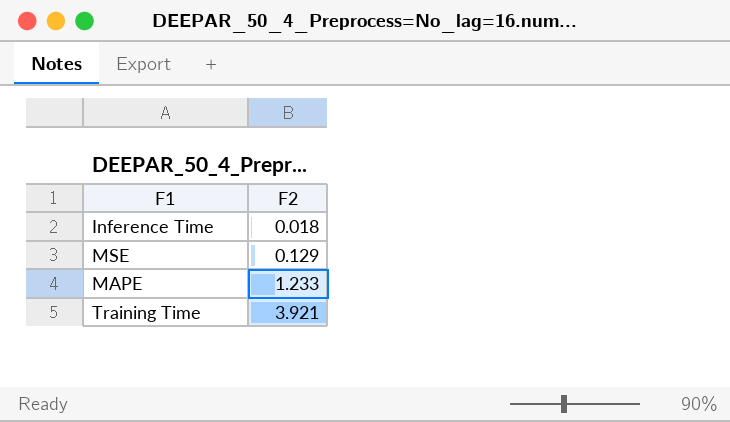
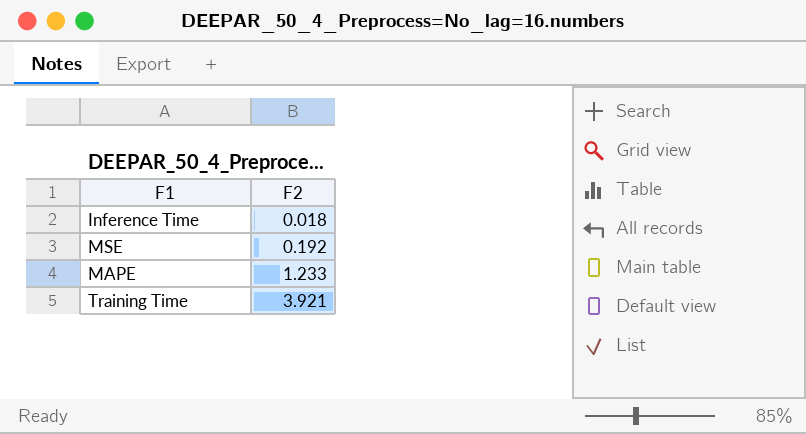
MSE | F2: 0.129 -> 0.192

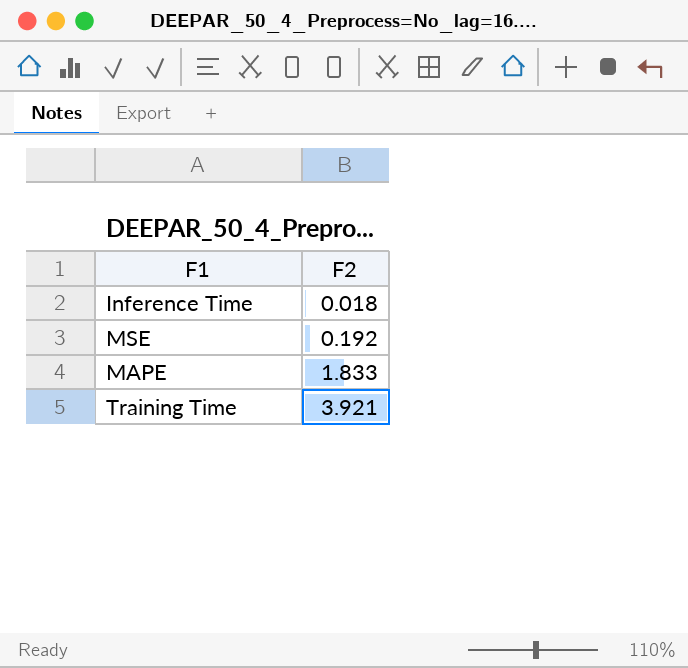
MAPE | F2: 1.233 -> 1.833

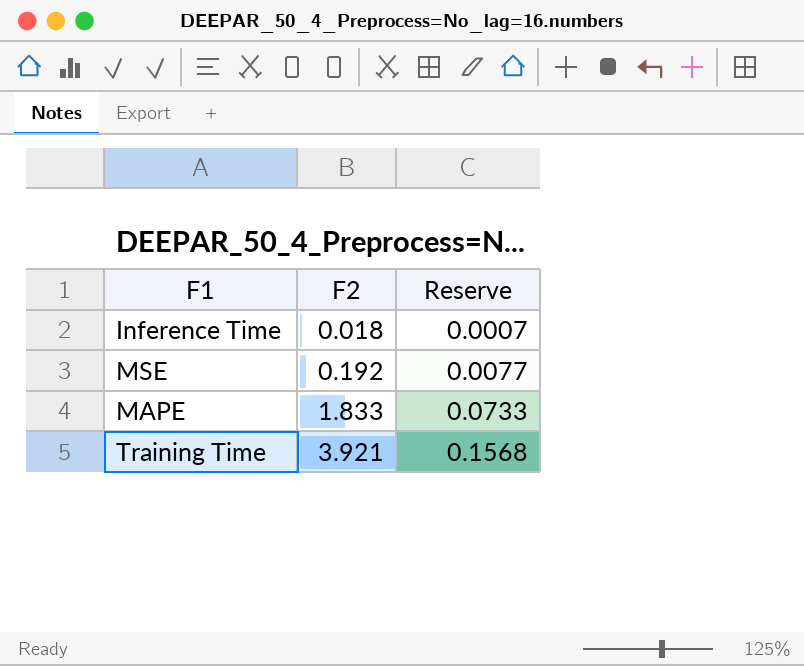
column Reserve | formula: none -> [F2] * 0.04

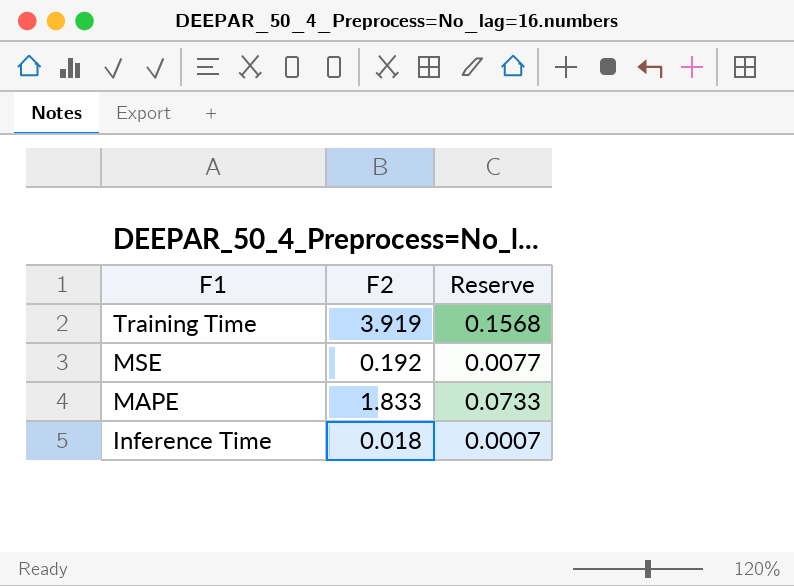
row order: F2 ascending -> F1 descending
Training Time | F2: 3.921 -> 3.919

